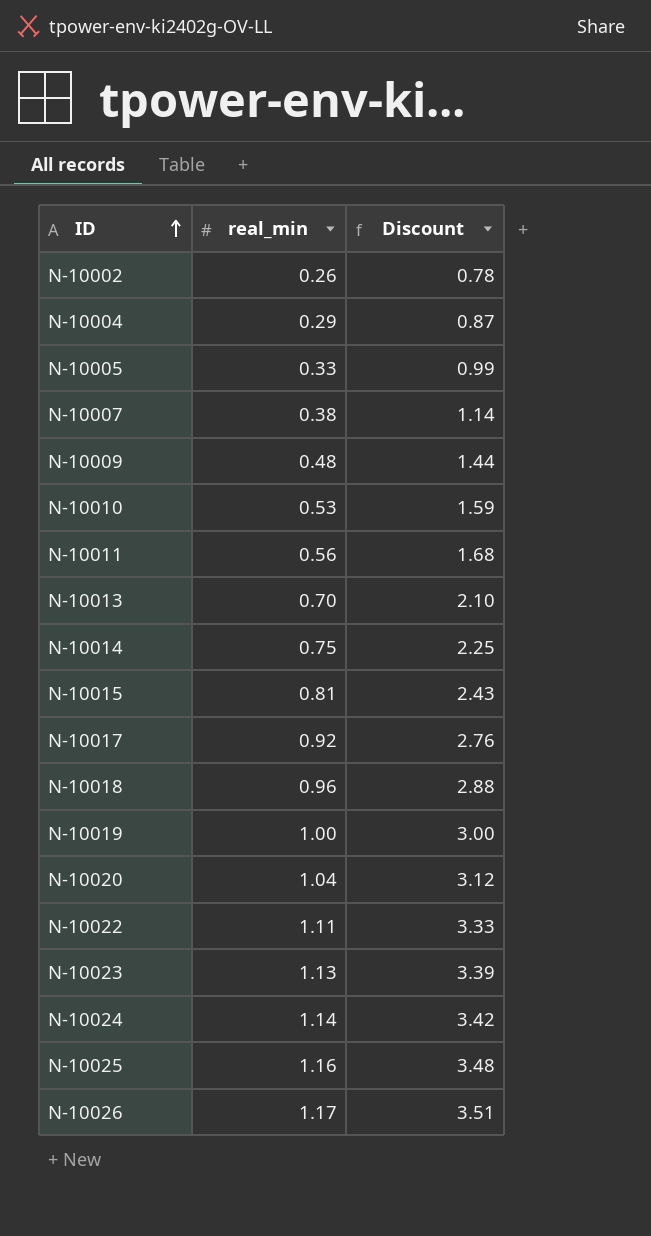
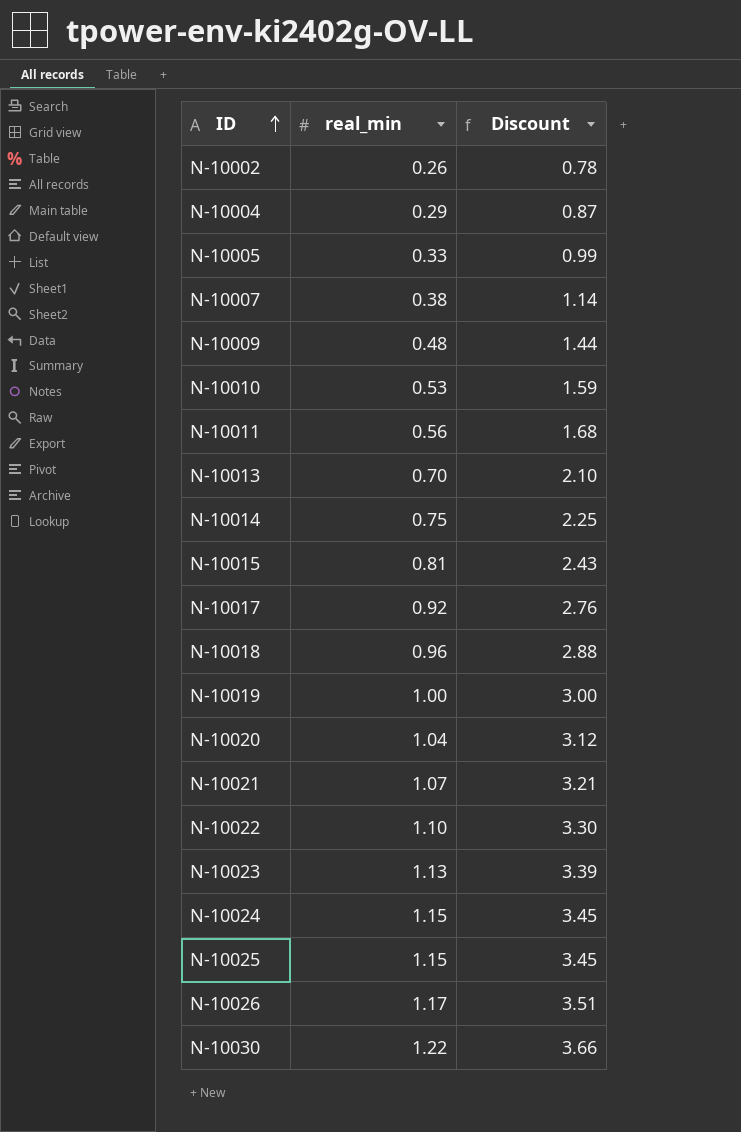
row N-10021: none -> 1.07 | 3.21
N-10022 | real_min: 1.11 -> 1.10
N-10022 | Discount: 3.33 -> 3.30
N-10024 | real_min: 1.14 -> 1.15
N-10024 | Discount: 3.42 -> 3.45
N-10025 | real_min: 1.16 -> 1.15
N-10025 | Discount: 3.48 -> 3.45
row N-10030: none -> 1.22 | 3.66

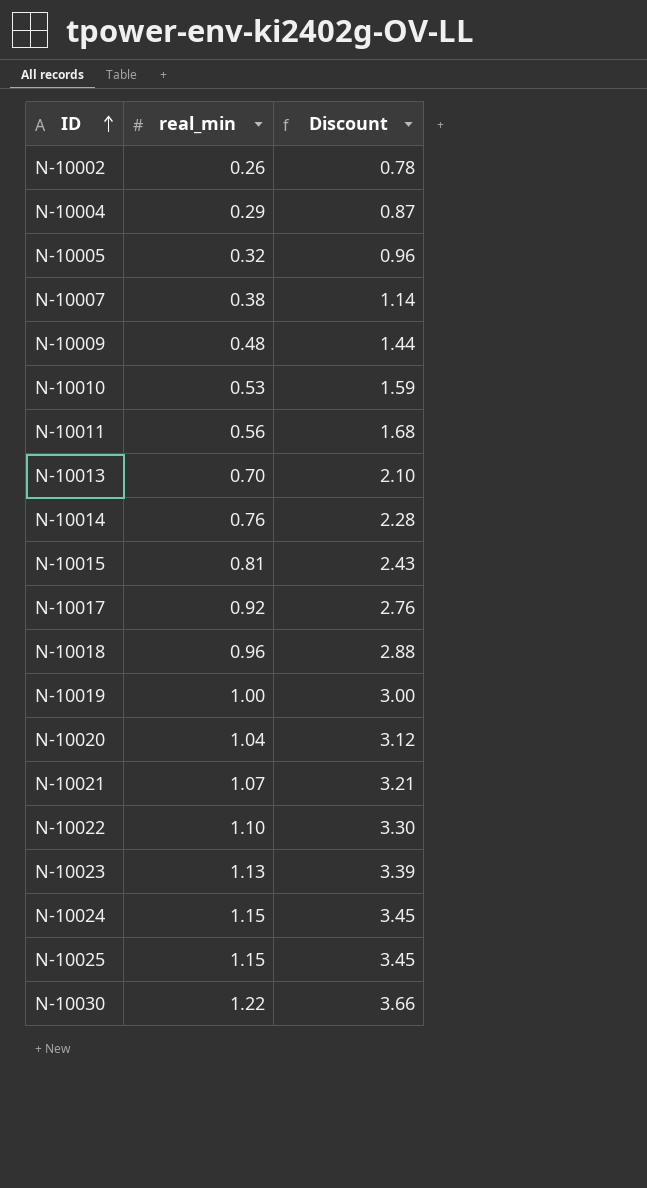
row N-10026: 1.17 | 3.51 -> none
N-10005 | real_min: 0.33 -> 0.32
N-10005 | Discount: 0.99 -> 0.96
N-10014 | real_min: 0.75 -> 0.76
N-10014 | Discount: 2.25 -> 2.28

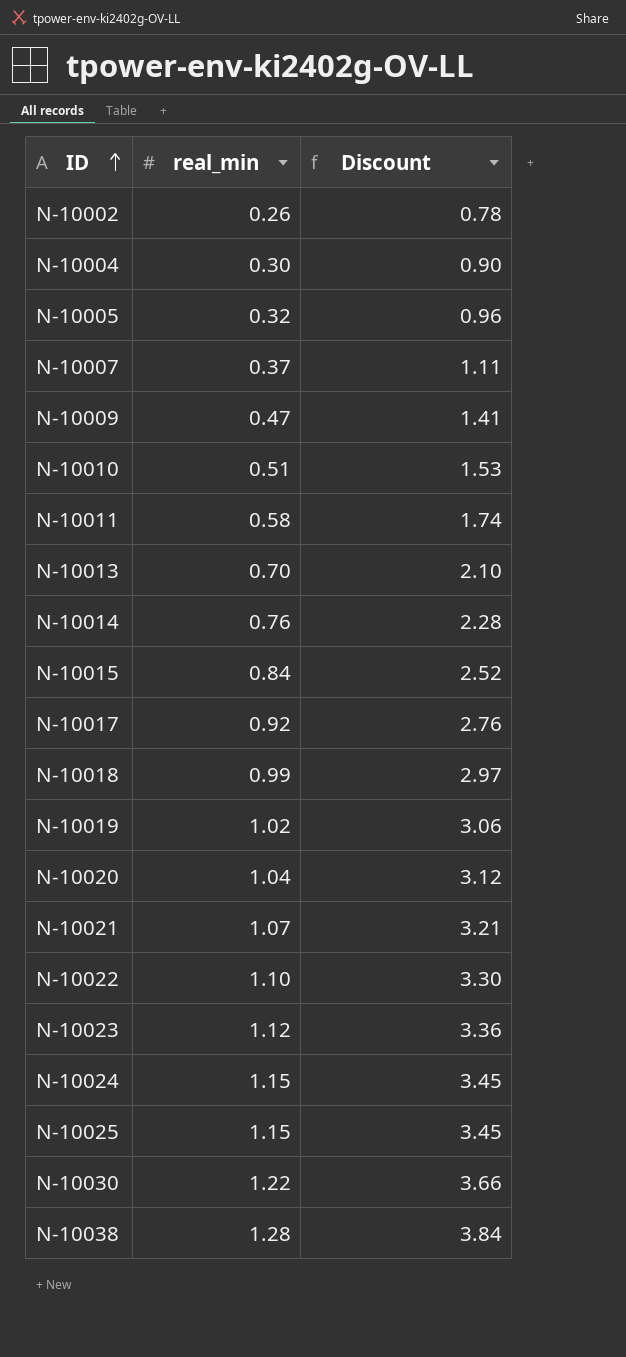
N-10004 | real_min: 0.29 -> 0.30
N-10004 | Discount: 0.87 -> 0.90
N-10007 | real_min: 0.38 -> 0.37
N-10007 | Discount: 1.14 -> 1.11
N-10009 | real_min: 0.48 -> 0.47
N-10009 | Discount: 1.44 -> 1.41
N-10010 | real_min: 0.53 -> 0.51
N-10010 | Discount: 1.59 -> 1.53
N-10011 | real_min: 0.56 -> 0.58
N-10011 | Discount: 1.68 -> 1.74
N-10015 | real_min: 0.81 -> 0.84
N-10015 | Discount: 2.43 -> 2.52
N-10018 | real_min: 0.96 -> 0.99
N-10018 | Discount: 2.88 -> 2.97
N-10019 | real_min: 1.00 -> 1.02
N-10019 | Discount: 3.00 -> 3.06
N-10023 | real_min: 1.13 -> 1.12
N-10023 | Discount: 3.39 -> 3.36
row N-10038: none -> 1.28 | 3.84

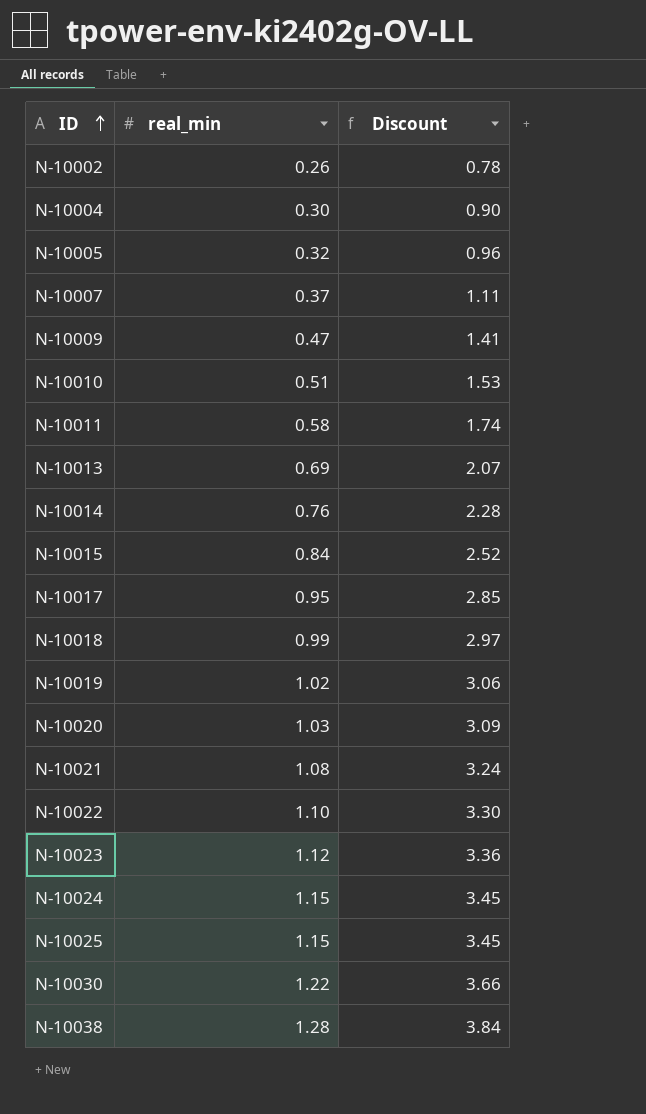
N-10013 | real_min: 0.70 -> 0.69
N-10013 | Discount: 2.10 -> 2.07
N-10017 | real_min: 0.92 -> 0.95
N-10017 | Discount: 2.76 -> 2.85
N-10020 | real_min: 1.04 -> 1.03
N-10020 | Discount: 3.12 -> 3.09
N-10021 | real_min: 1.07 -> 1.08
N-10021 | Discount: 3.21 -> 3.24

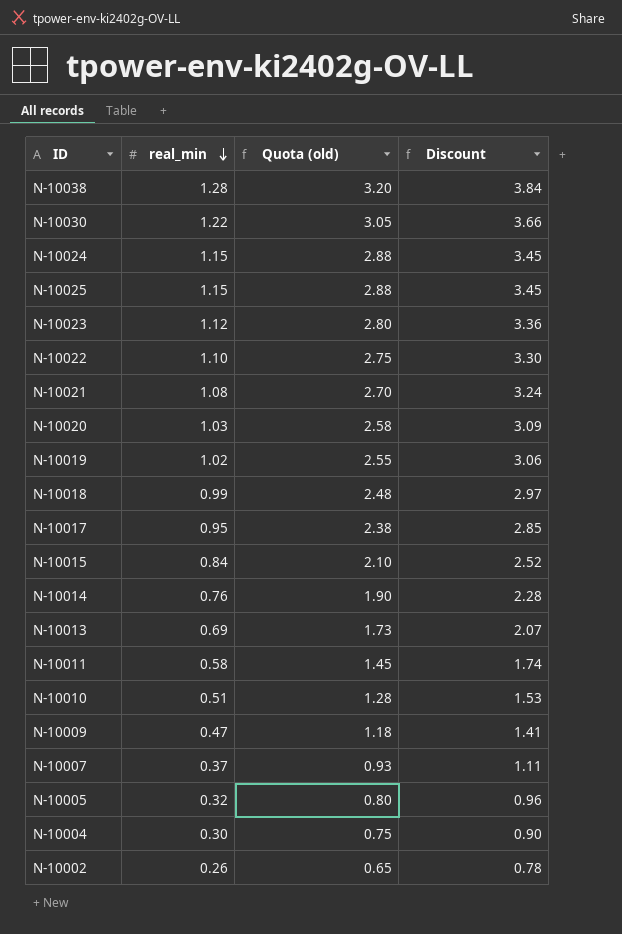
row order: ID ascending -> real_min descending
column Quota (old) | formula: none -> [real_min] * 2.5

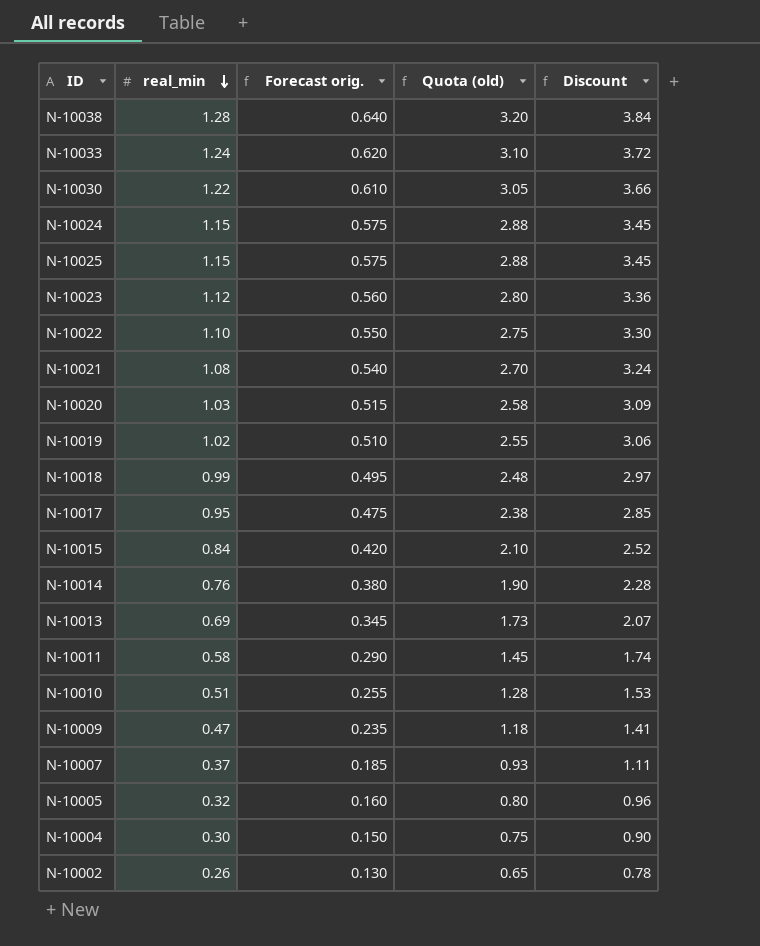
column Forecast orig. | formula: none -> [real_min] * 0.5
row N-10033: none -> 1.24 | 0.620 | 3.10 | 3.72

